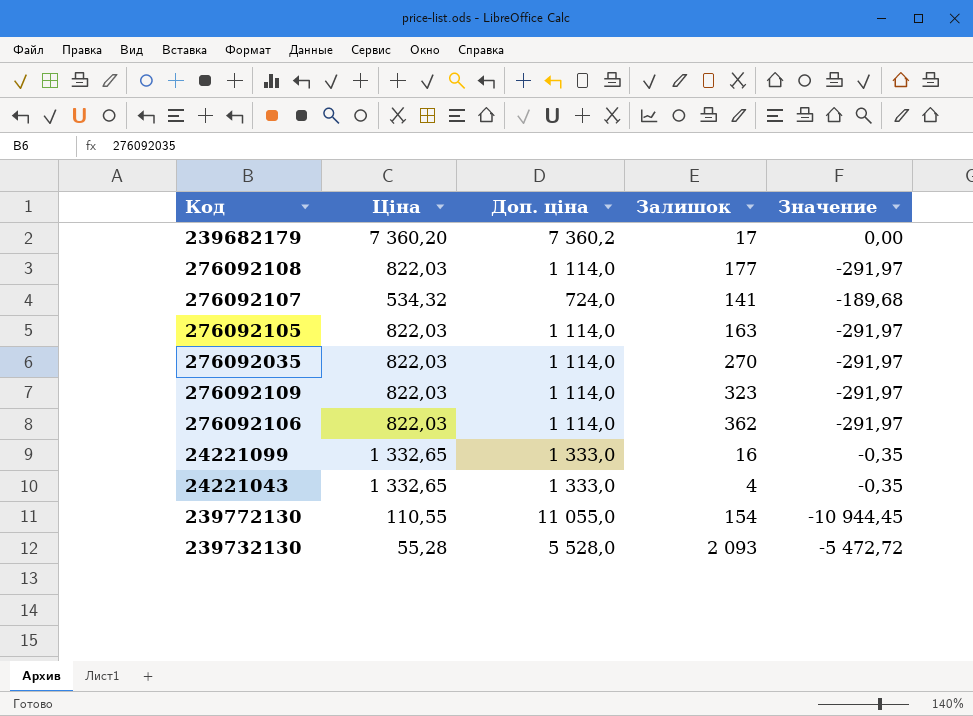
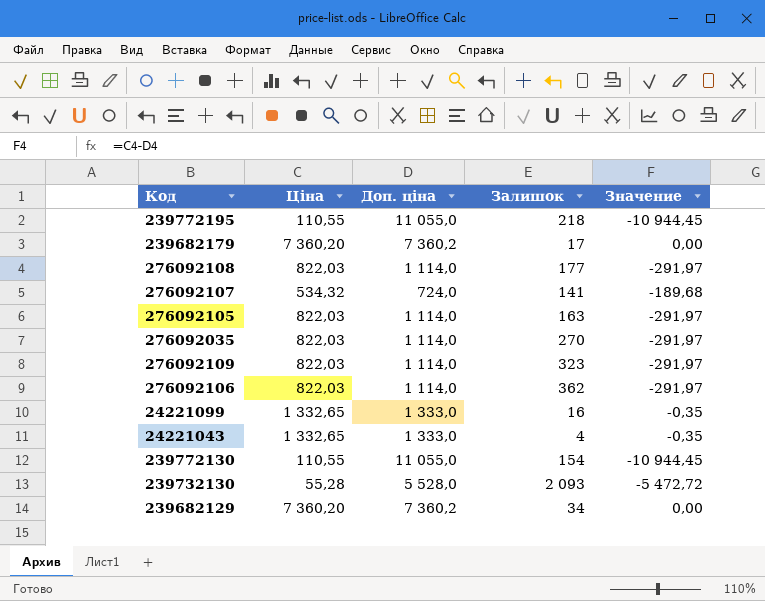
row 239772195: none -> 110,55 | 11 055,0 | 218 | -10 944,45
row 239682129: none -> 7 360,20 | 7 360,2 | 34 | 0,00

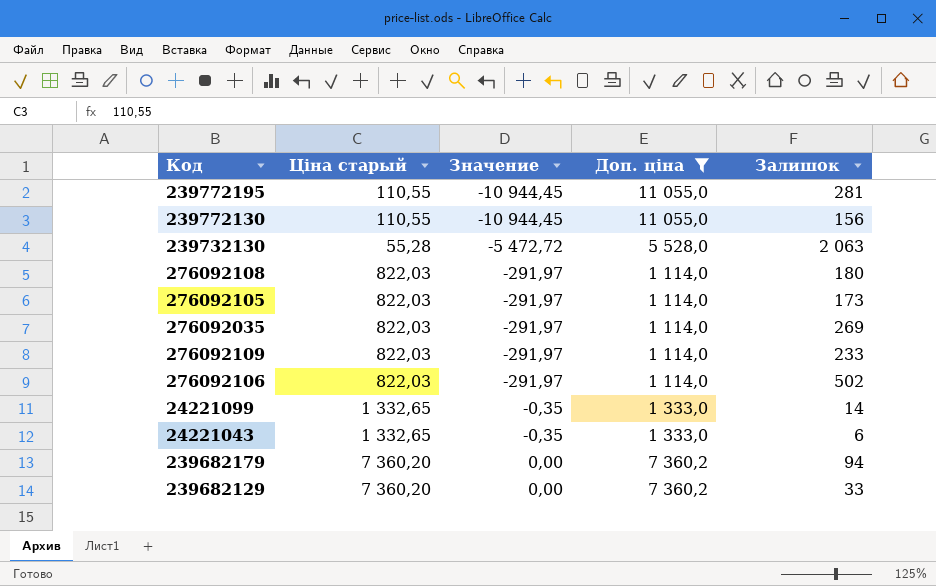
filter: none -> Доп. ціна != 724,0
row order: none -> Значение ascending
column name: Ціна -> Ціна старый
column Значение | position: 5 -> 3
239772195 | Залишок: 218 -> 281
239772130 | Залишок: 154 -> 156
239732130 | Залишок: 2 093 -> 2 063
276092108 | Залишок: 177 -> 180
276092105 | Залишок: 163 -> 173
276092035 | Залишок: 270 -> 269
276092109 | Залишок: 323 -> 233
276092106 | Залишок: 362 -> 502
24221099 | Залишок: 16 -> 14
24221043 | Залишок: 4 -> 6
239682179 | Залишок: 17 -> 94
239682129 | Залишок: 34 -> 33

